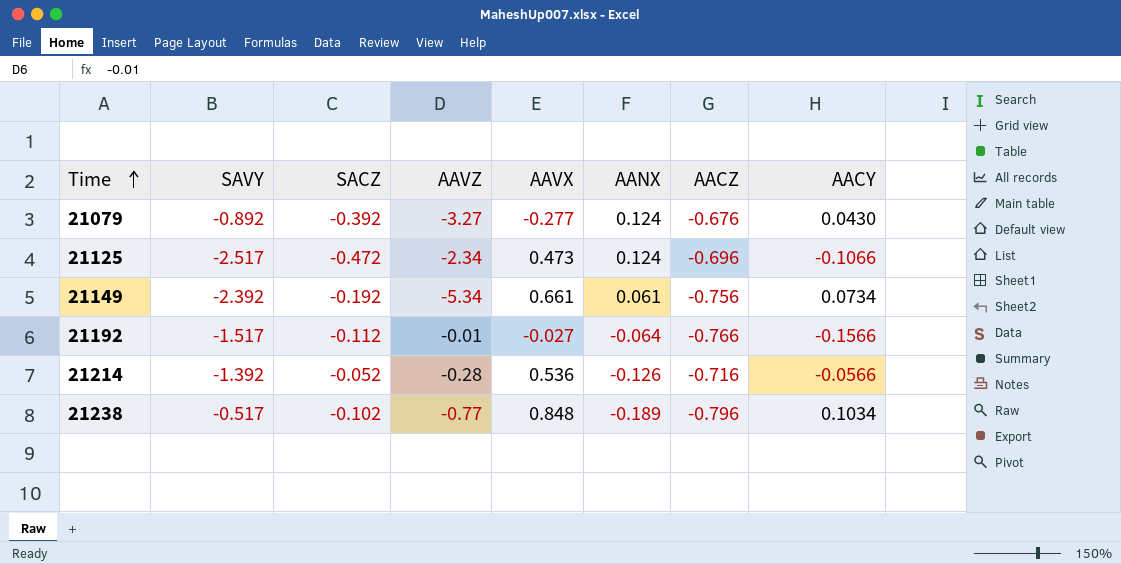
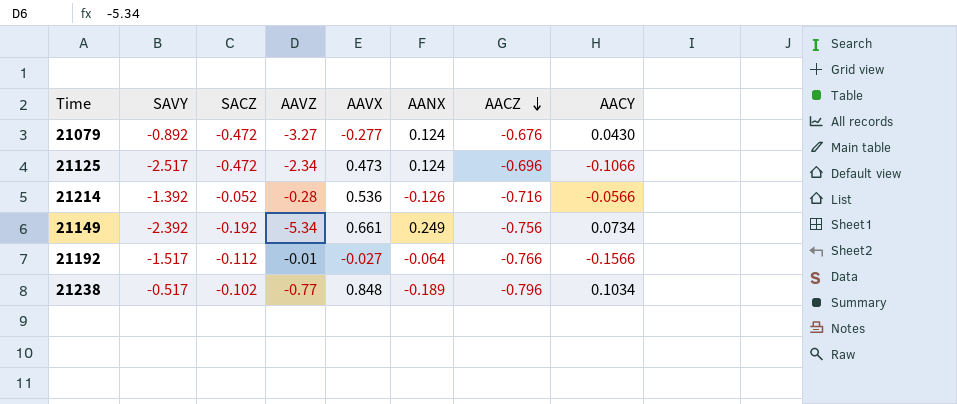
row order: Time ascending -> AACZ descending
21079 | SACZ: -0.392 -> -0.472
21149 | AANX: 0.061 -> 0.249

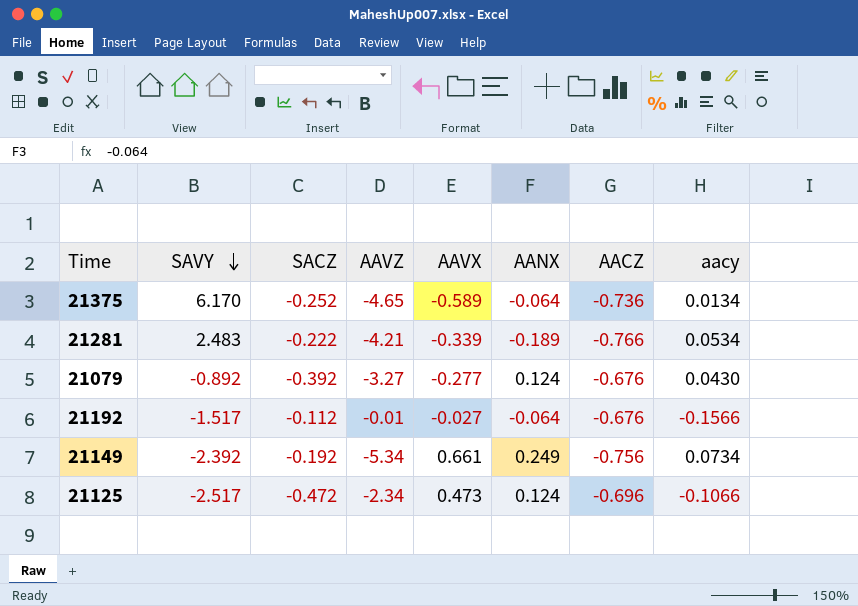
row order: AACZ descending -> SAVY descending
column name: AACY -> aacy
row 21214: -1.392 | -0.052 | -0.28 | 0.536 | -0.126 | -0.716 | -0.0566 -> none
row 21238: -0.517 | -0.102 | -0.77 | 0.848 | -0.189 | -0.796 | 0.1034 -> none
row 21375: none -> 6.170 | -0.252 | -4.65 | -0.589 | -0.064 | -0.736 | 0.0134
row 21281: none -> 2.483 | -0.222 | -4.21 | -0.339 | -0.189 | -0.766 | 0.0534
21079 | SACZ: -0.472 -> -0.392
21192 | AACZ: -0.766 -> -0.676

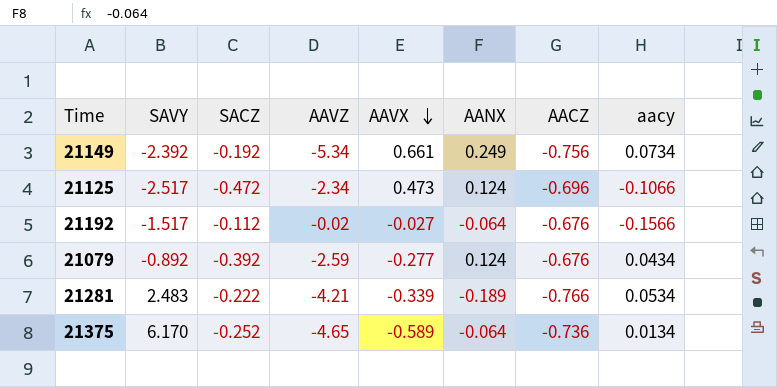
row order: SAVY descending -> AAVX descending
21192 | AAVZ: -0.01 -> -0.02
21079 | AAVZ: -3.27 -> -2.59
21079 | aacy: 0.0430 -> 0.0434

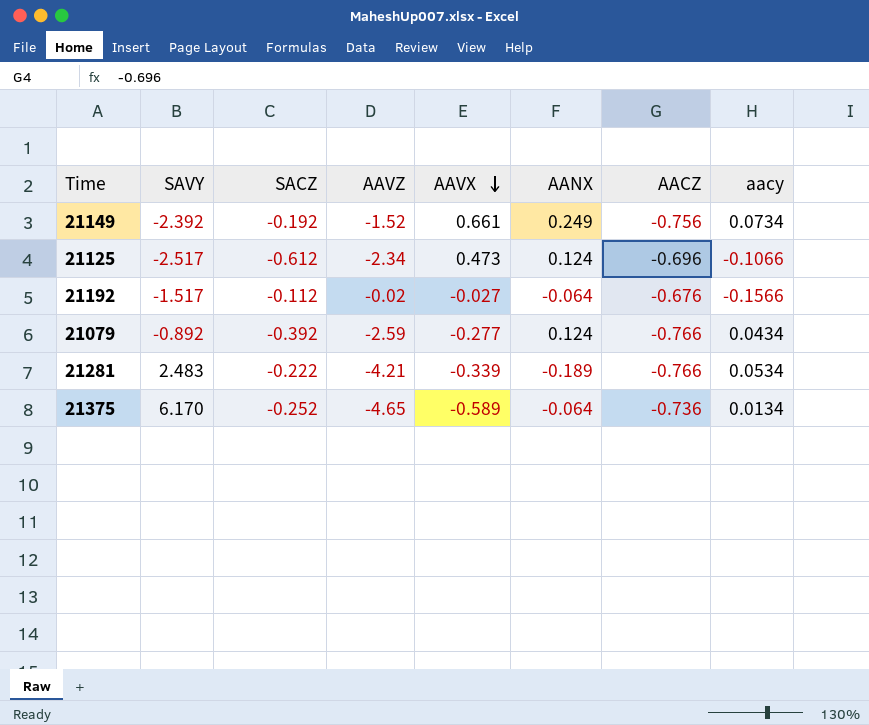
21149 | AAVZ: -5.34 -> -1.52
21125 | SACZ: -0.472 -> -0.612
21079 | AACZ: -0.676 -> -0.766

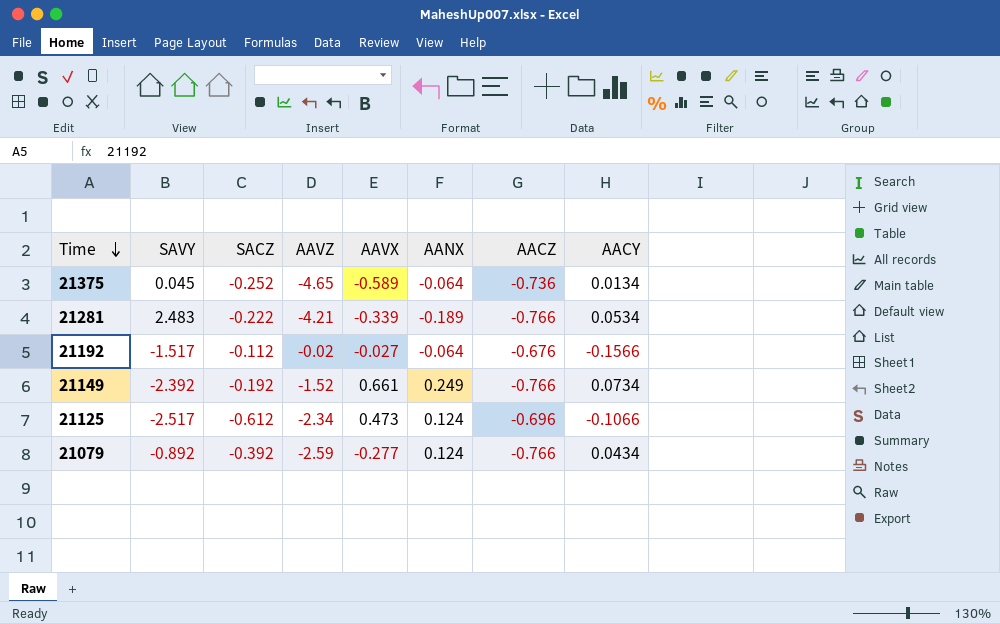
row order: AAVX descending -> Time descending
column name: aacy -> AACY
21375 | SAVY: 6.170 -> 0.045
21149 | AACZ: -0.756 -> -0.766

